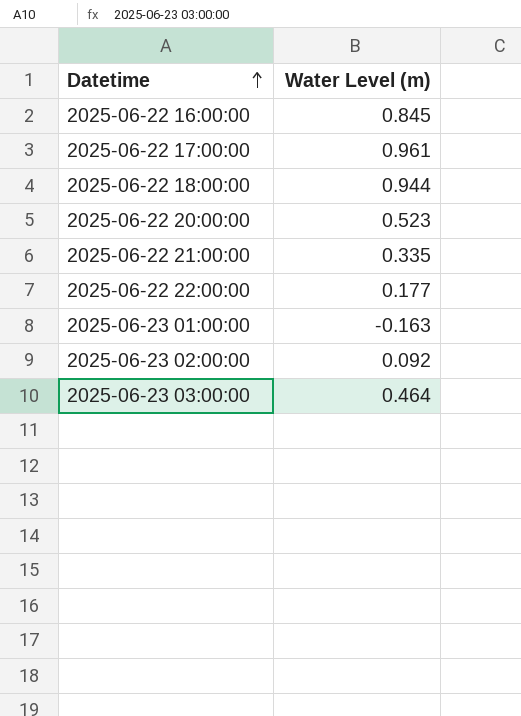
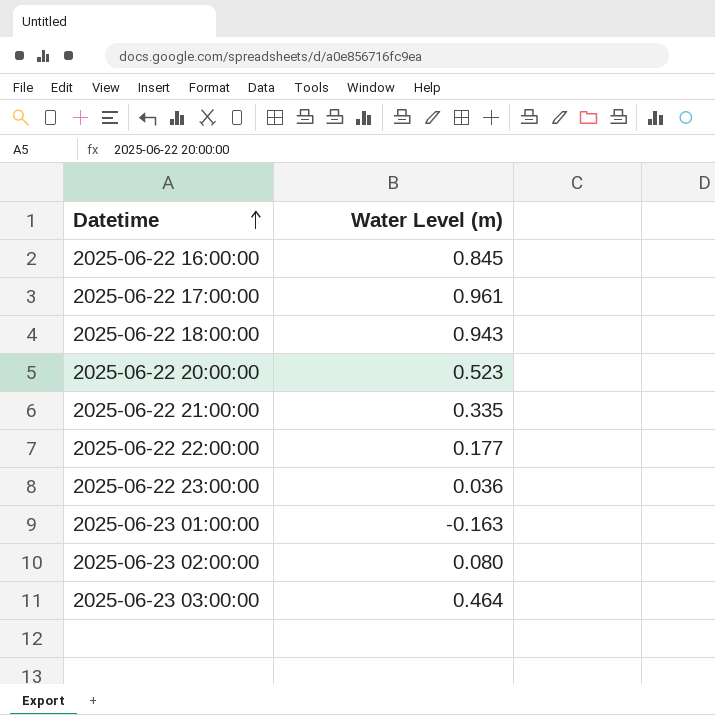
2025-06-22 18:00:00 | Water Level (m): 0.944 -> 0.943
row 2025-06-22 23:00:00: none -> 0.036
2025-06-23 02:00:00 | Water Level (m): 0.092 -> 0.080

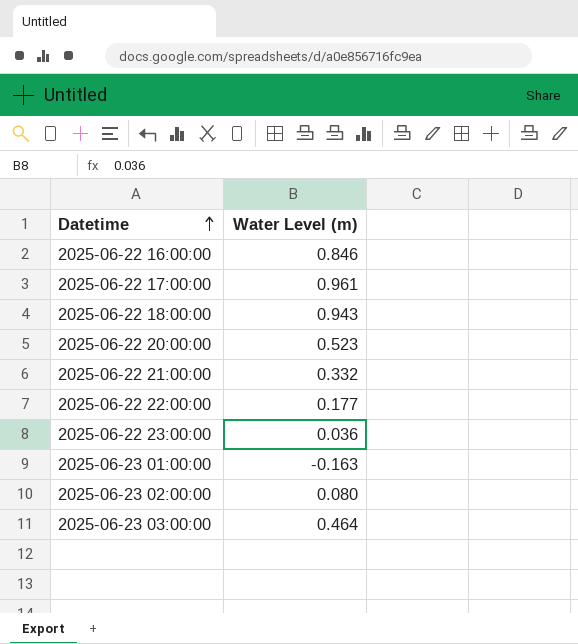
2025-06-22 16:00:00 | Water Level (m): 0.845 -> 0.846
2025-06-22 21:00:00 | Water Level (m): 0.335 -> 0.332

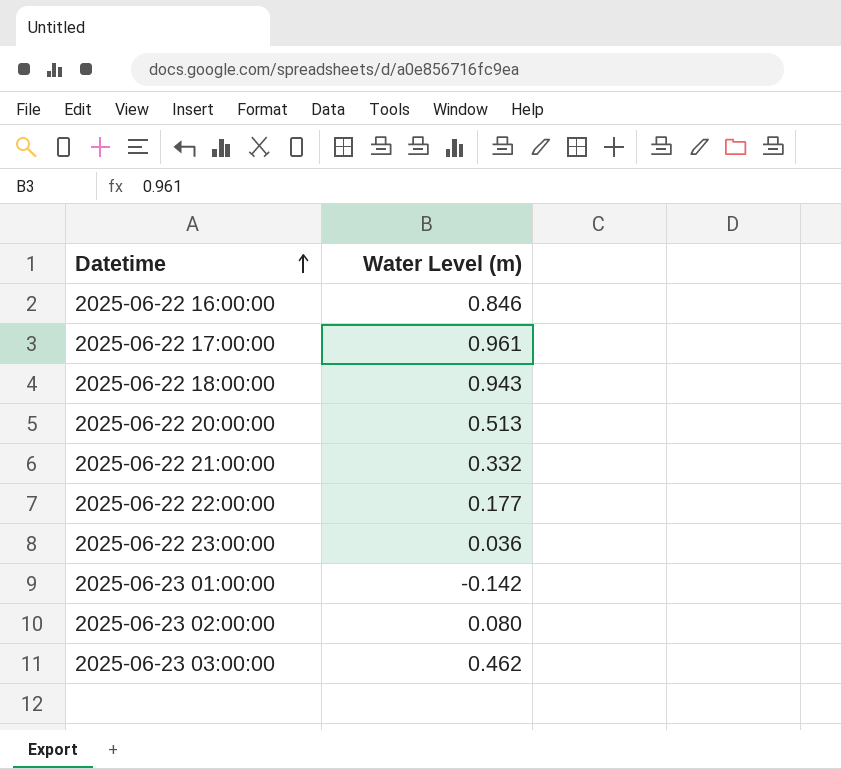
2025-06-22 20:00:00 | Water Level (m): 0.523 -> 0.513
2025-06-23 01:00:00 | Water Level (m): -0.163 -> -0.142
2025-06-23 03:00:00 | Water Level (m): 0.464 -> 0.462

